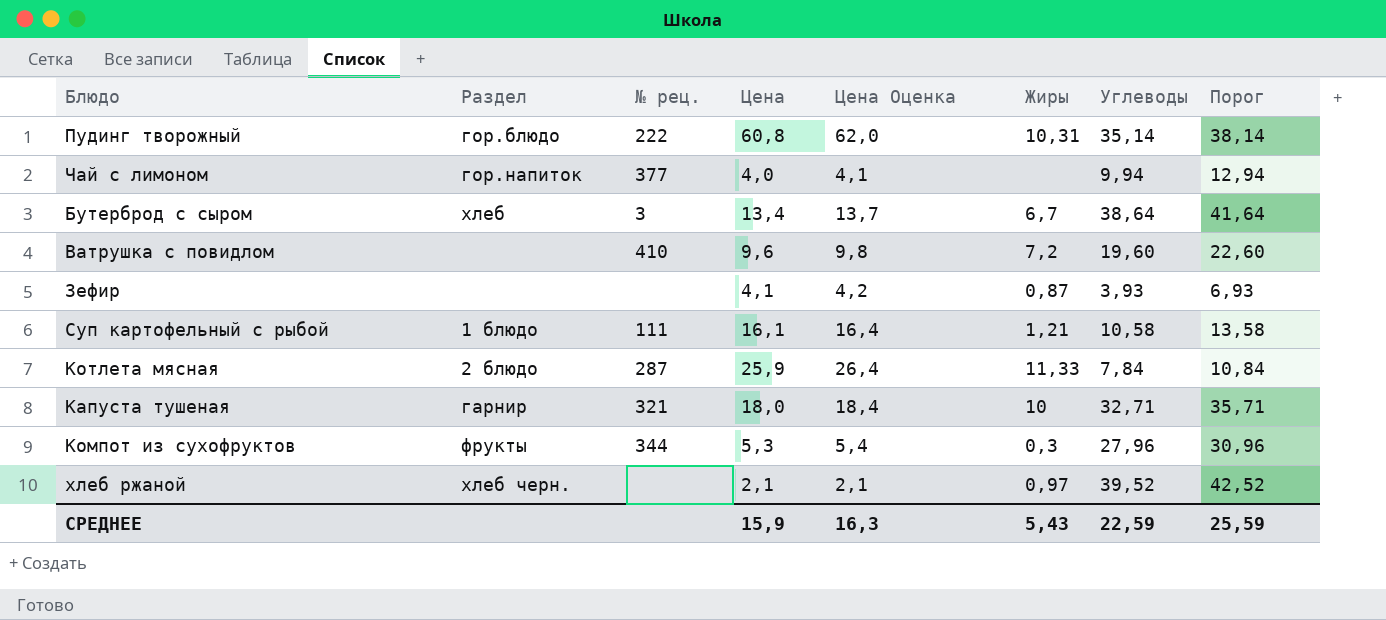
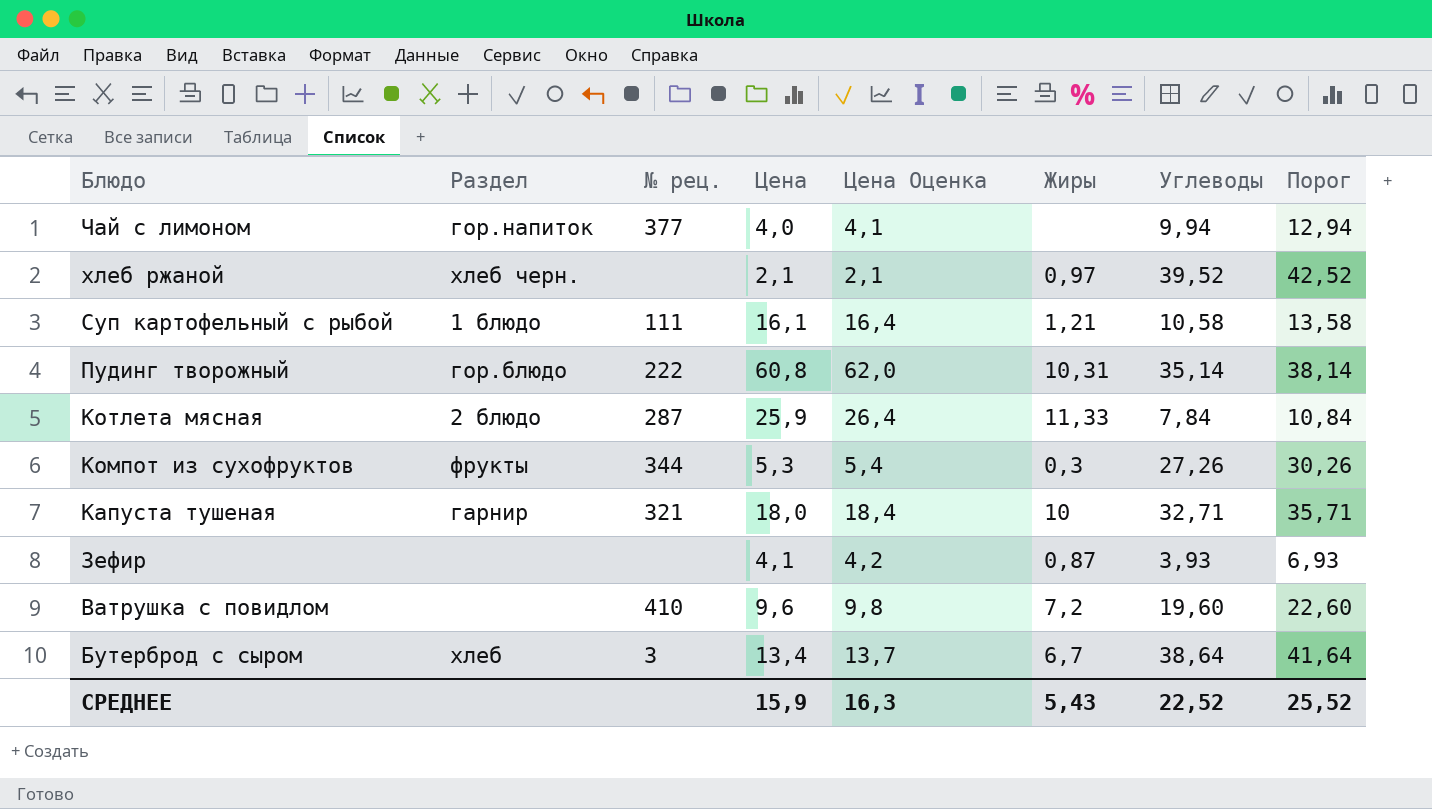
row order: none -> Блюдо descending
Компот из сухофруктов | Углеводы: 27,96 -> 27,26
Компот из сухофруктов | Порог: 30,96 -> 30,26
СРЕДНЕЕ | Углеводы: 22,59 -> 22,52
СРЕДНЕЕ | Порог: 25,59 -> 25,52

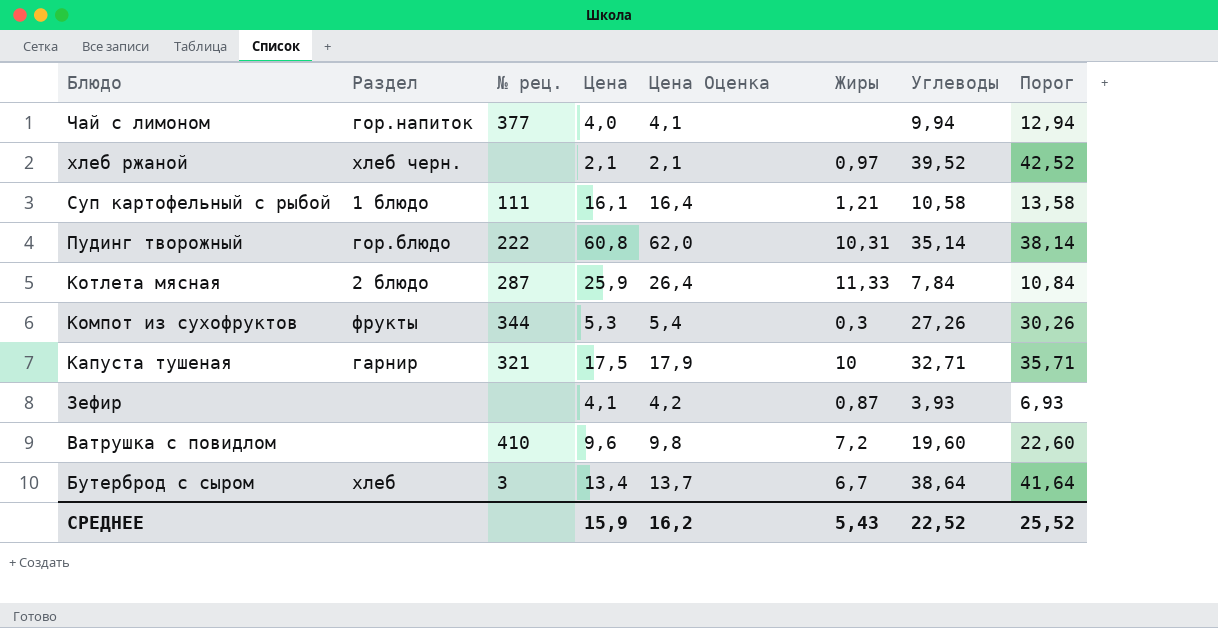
Капуста тушеная | Цена: 18,0 -> 17,5
Капуста тушеная | Цена Оценка: 18,4 -> 17,9
СРЕДНЕЕ | Цена Оценка: 16,3 -> 16,2

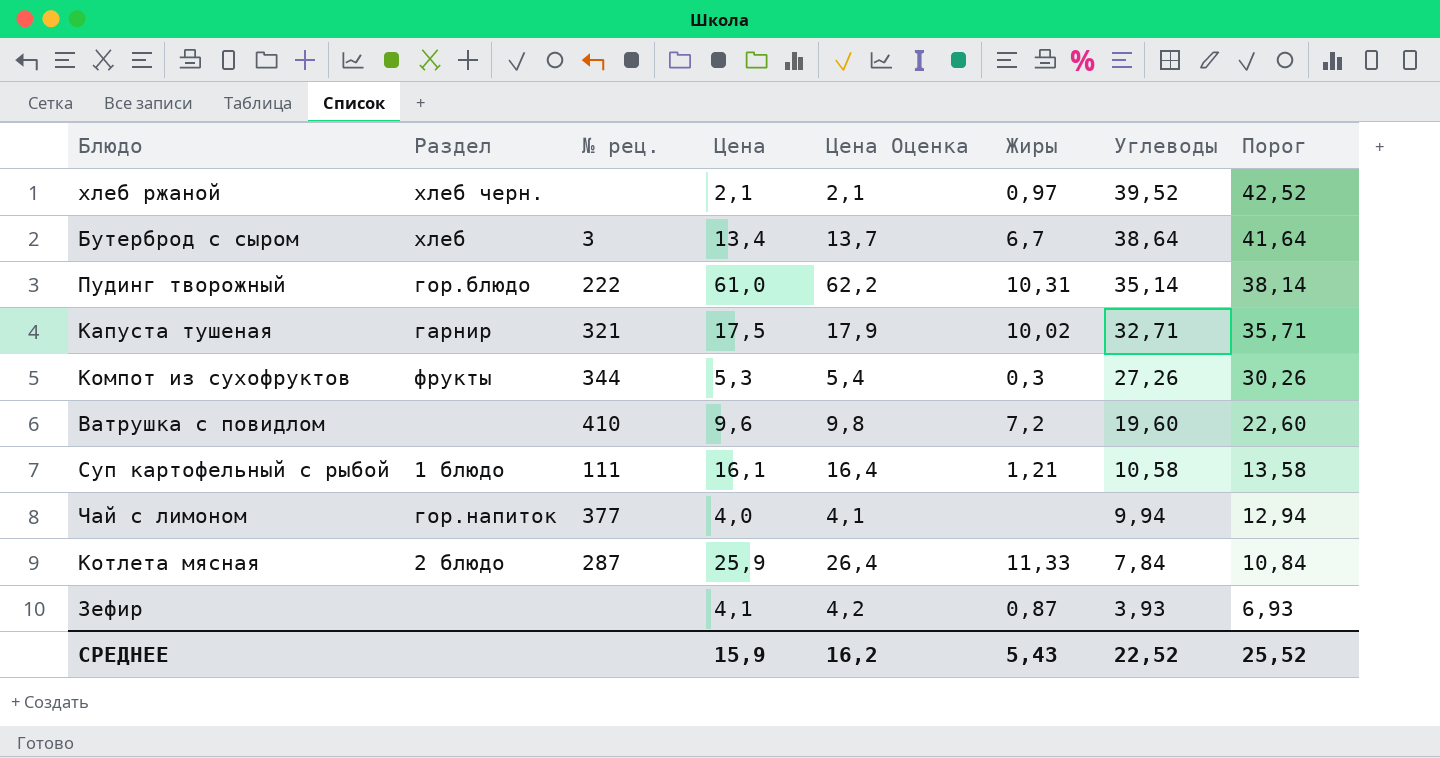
row order: Блюдо descending -> Углеводы descending
Пудинг творожный | Цена: 60,8 -> 61,0
Пудинг творожный | Цена Оценка: 62,0 -> 62,2
Капуста тушеная | Жиры: 10 -> 10,02

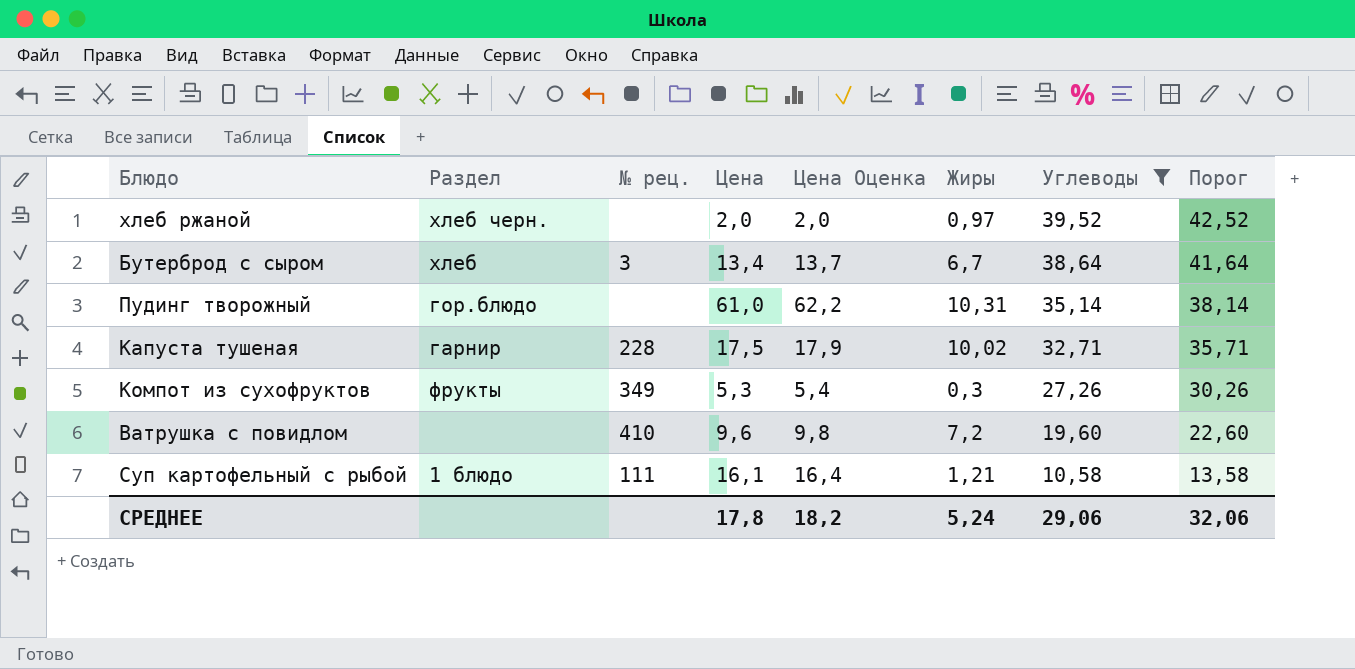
filter: none -> Углеводы >= 10,58
хлеб ржаной | Цена: 2,1 -> 2,0
хлеб ржаной | Цена Оценка: 2,1 -> 2,0
Пудинг творожный | № рец.: 222 -> none
Капуста тушеная | № рец.: 321 -> 228
Компот из сухофруктов | № рец.: 344 -> 349
СРЕДНЕЕ | Цена: 15,9 -> 17,8
СРЕДНЕЕ | Цена Оценка: 16,2 -> 18,2
СРЕДНЕЕ | Жиры: 5,43 -> 5,24
СРЕДНЕЕ | Углеводы: 22,52 -> 29,06
СРЕДНЕЕ | Порог: 25,52 -> 32,06

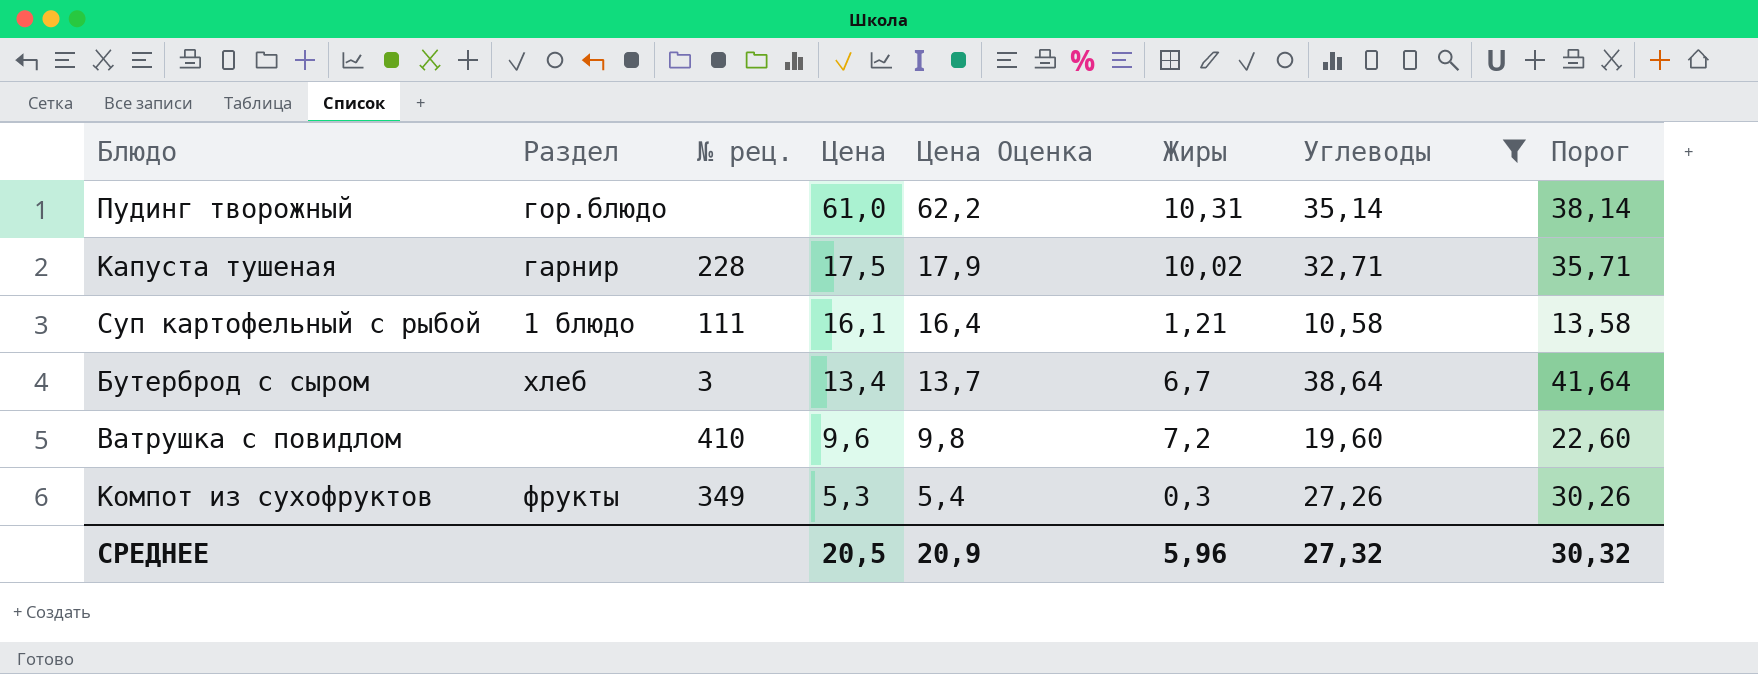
row order: Углеводы descending -> Цена descending
row хлеб ржаной: хлеб черн. | none | 2,0 | 2,0 | 0,97 | 39,52 | 42,52 -> none
СРЕДНЕЕ | Цена: 17,8 -> 20,5
СРЕДНЕЕ | Цена Оценка: 18,2 -> 20,9
СРЕДНЕЕ | Жиры: 5,24 -> 5,96
СРЕДНЕЕ | Углеводы: 29,06 -> 27,32
СРЕДНЕЕ | Порог: 32,06 -> 30,32

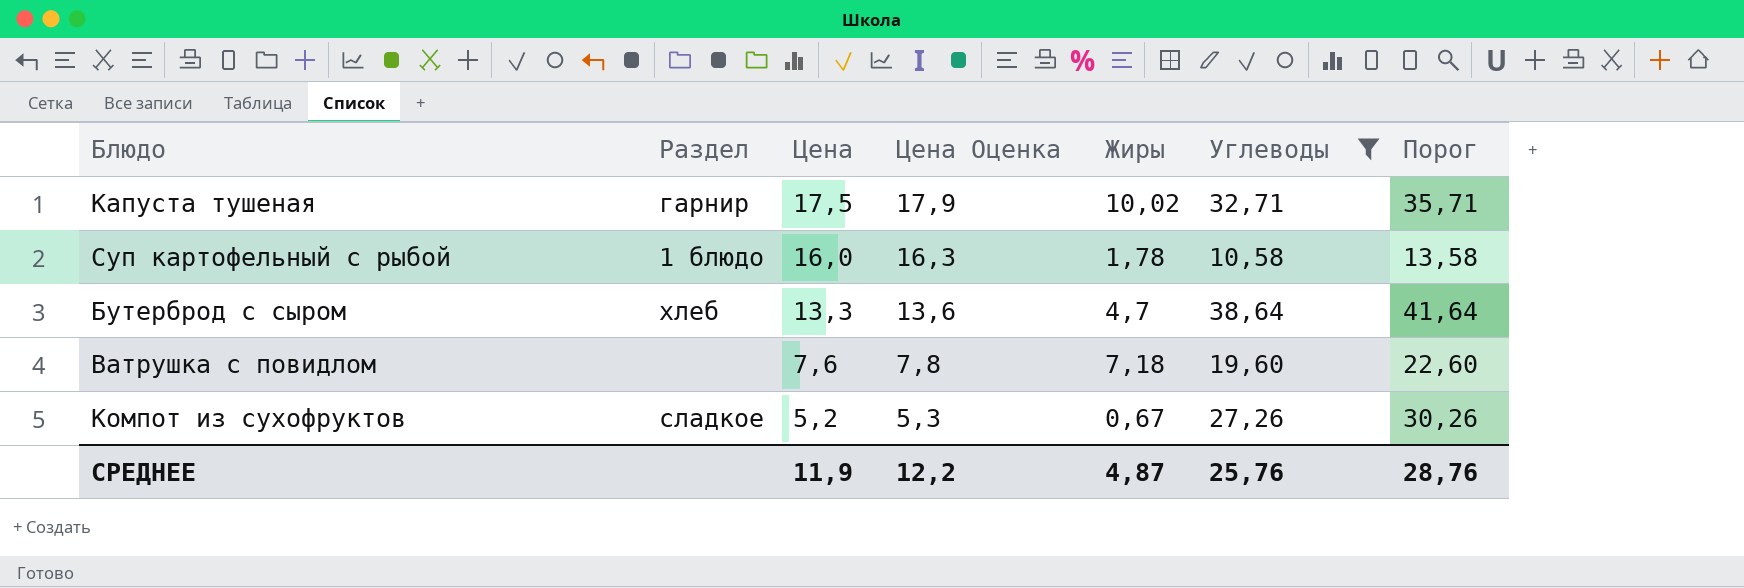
column № рец. | position: 3 -> none
row Пудинг творожный: гор.блюдо | none | 61,0 | 62,2 | 10,31 | 35,14 | 38,14 -> none
Суп картофельный с рыбой | Цена: 16,1 -> 16,0
Суп картофельный с рыбой | Цена Оценка: 16,4 -> 16,3
Суп картофельный с рыбой | Жиры: 1,21 -> 1,78
Бутерброд с сыром | Цена: 13,4 -> 13,3
Бутерброд с сыром | Цена Оценка: 13,7 -> 13,6
Бутерброд с сыром | Жиры: 6,7 -> 4,7
Ватрушка с повидлом | Цена: 9,6 -> 7,6
Ватрушка с повидлом | Цена Оценка: 9,8 -> 7,8
Ватрушка с повидлом | Жиры: 7,2 -> 7,18
Компот из сухофруктов | Раздел: фрукты -> сладкое
Компот из сухофруктов | Цена: 5,3 -> 5,2
Компот из сухофруктов | Цена Оценка: 5,4 -> 5,3
Компот из сухофруктов | Жиры: 0,3 -> 0,67
СРЕДНЕЕ | Цена: 20,5 -> 11,9
СРЕДНЕЕ | Цена Оценка: 20,9 -> 12,2
СРЕДНЕЕ | Жиры: 5,96 -> 4,87
СРЕДНЕЕ | Углеводы: 27,32 -> 25,76
СРЕДНЕЕ | Порог: 30,32 -> 28,76

